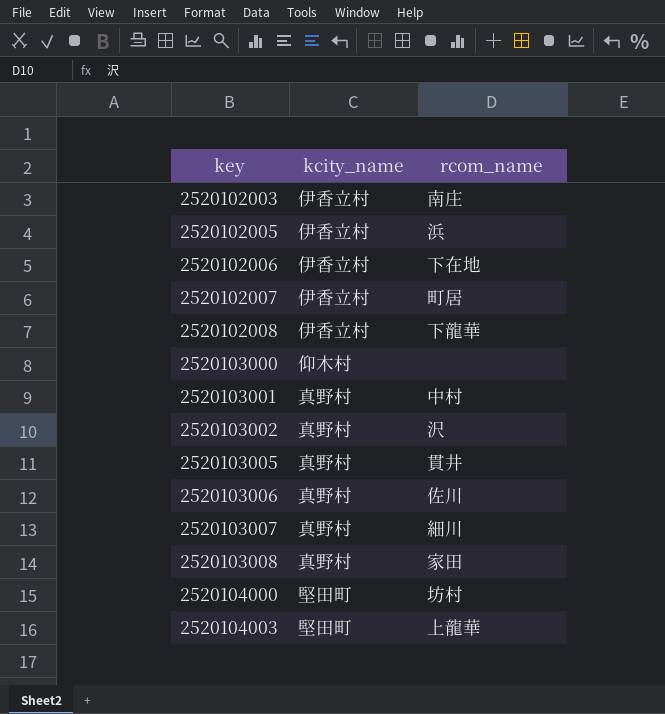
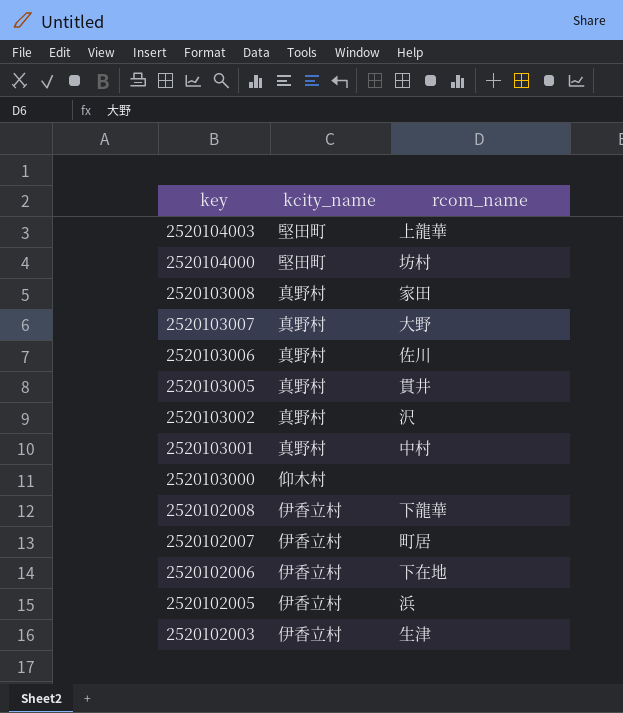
row order: key ascending -> key descending
2520103007 | rcom_name: 細川 -> 大野
2520102003 | rcom_name: 南庄 -> 生津

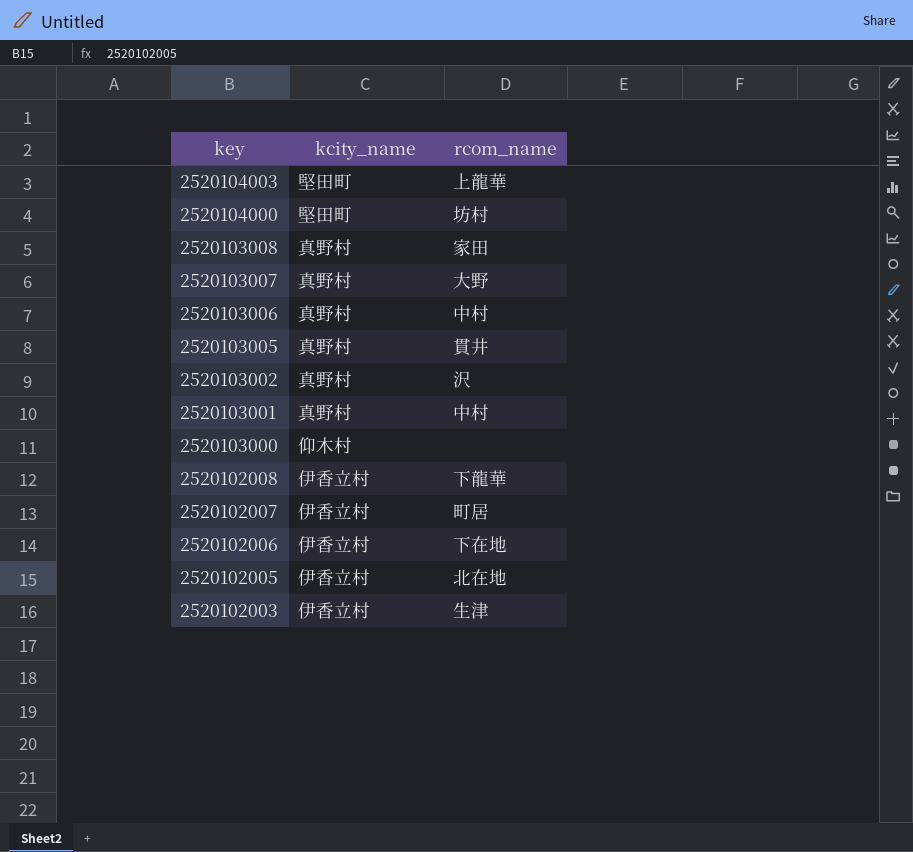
2520103006 | rcom_name: 佐川 -> 中村
2520102005 | rcom_name: 浜 -> 北在地

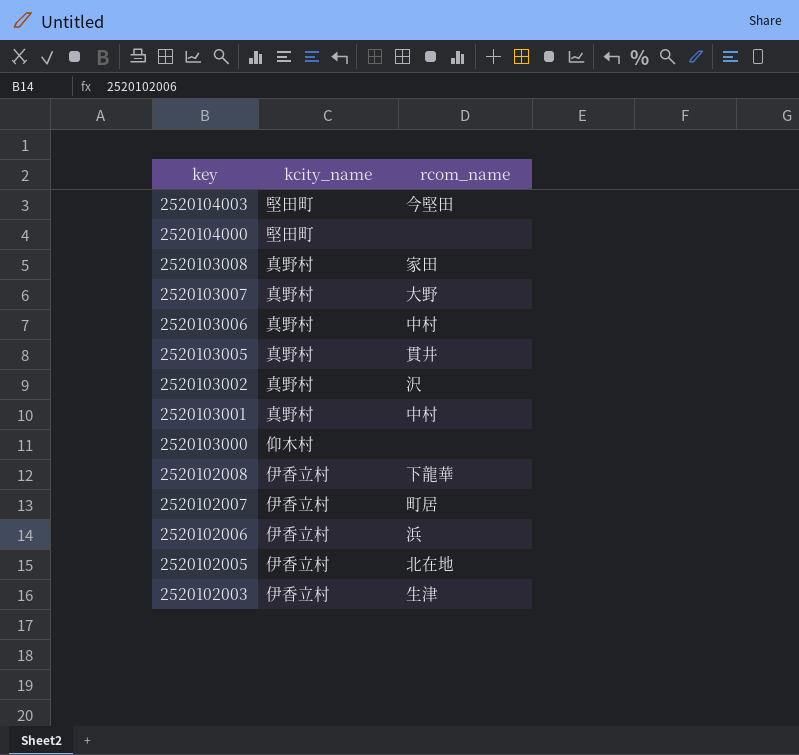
2520104003 | rcom_name: 上龍華 -> 今堅田
2520104000 | rcom_name: 坊村 -> none
2520102006 | rcom_name: 下在地 -> 浜

